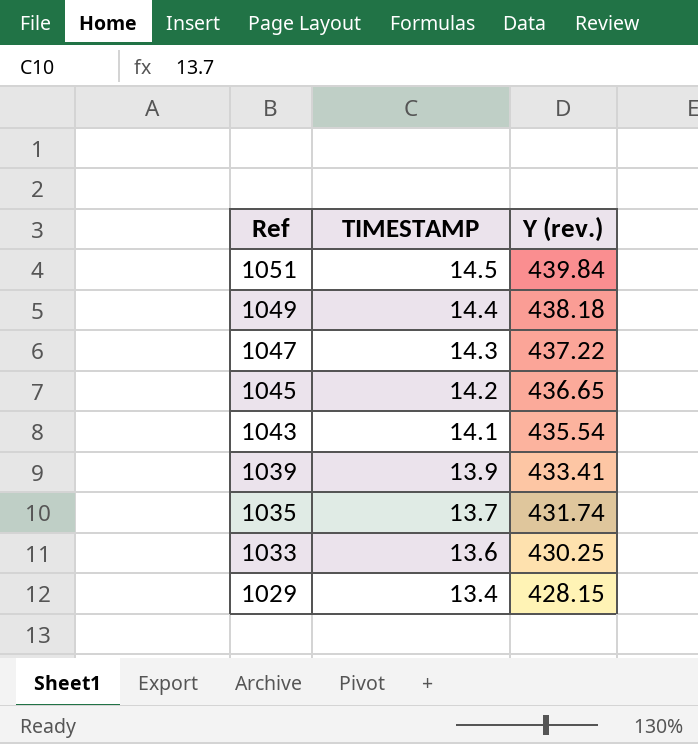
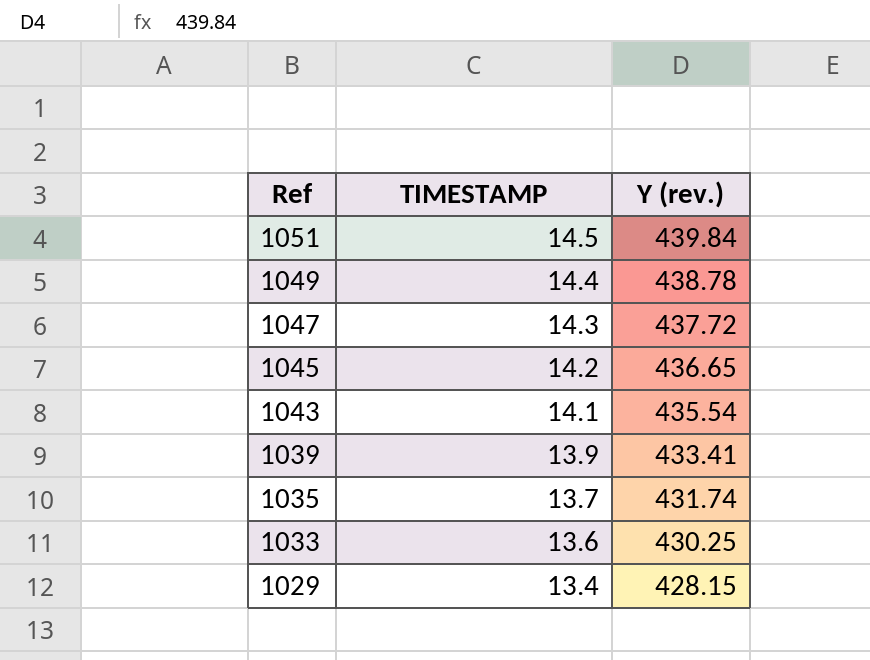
1049 | Y (rev.): 438.18 -> 438.78
1047 | Y (rev.): 437.22 -> 437.72

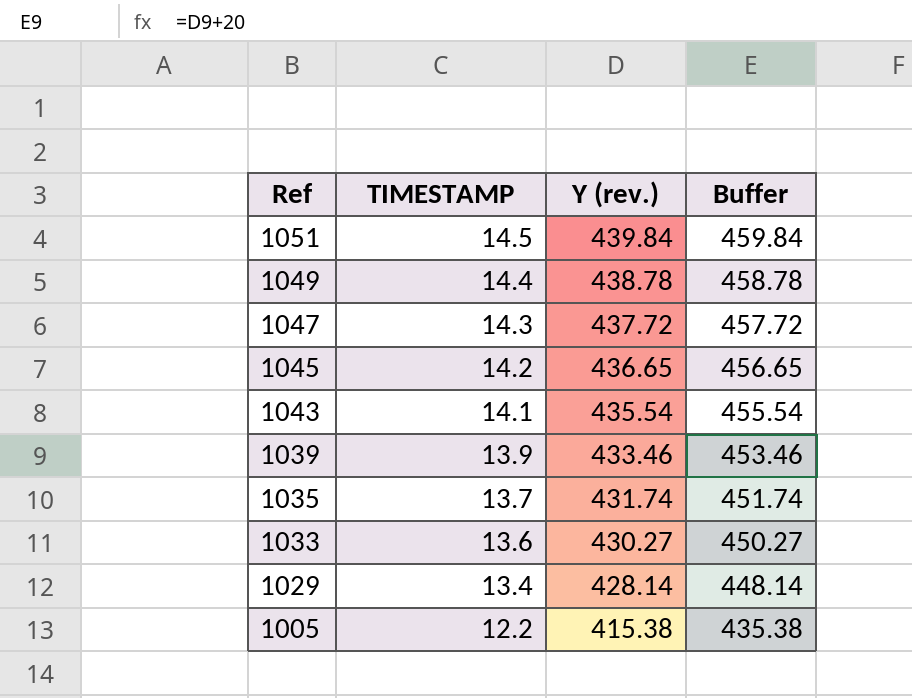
column Buffer | formula: none -> [Y (rev.)] + 20
1039 | Y (rev.): 433.41 -> 433.46
1033 | Y (rev.): 430.25 -> 430.27
1029 | Y (rev.): 428.15 -> 428.14
row 1005: none -> 12.2 | 415.38 | 435.38

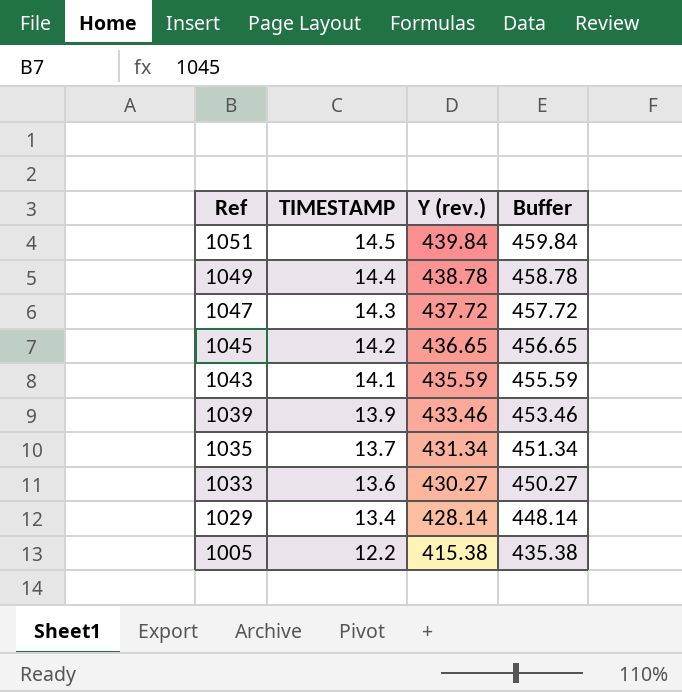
1043 | Y (rev.): 435.54 -> 435.59
1043 | Buffer: 455.54 -> 455.59
1035 | Y (rev.): 431.74 -> 431.34
1035 | Buffer: 451.74 -> 451.34

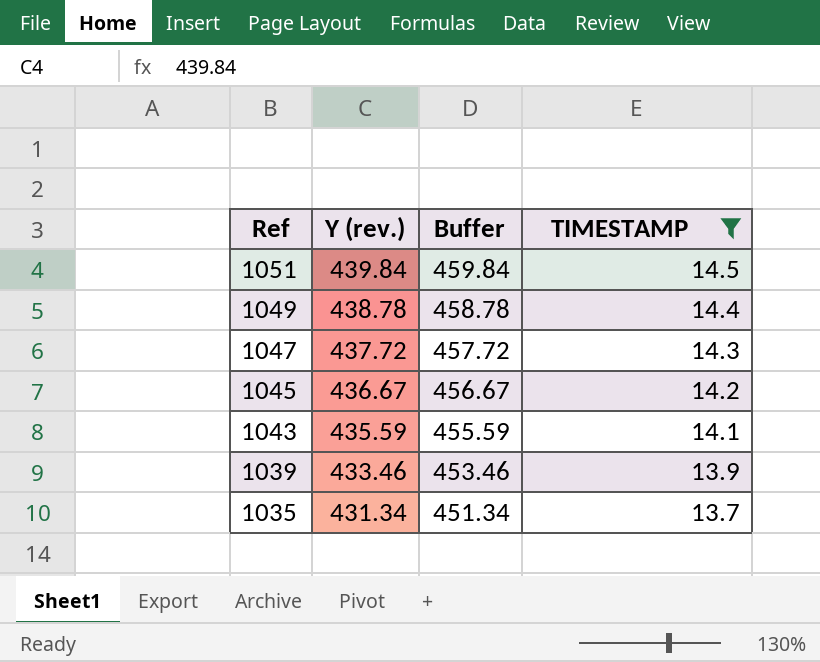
filter: none -> TIMESTAMP >= 13.7
column TIMESTAMP | position: 2 -> 4
1045 | Y (rev.): 436.65 -> 436.67
1045 | Buffer: 456.65 -> 456.67

